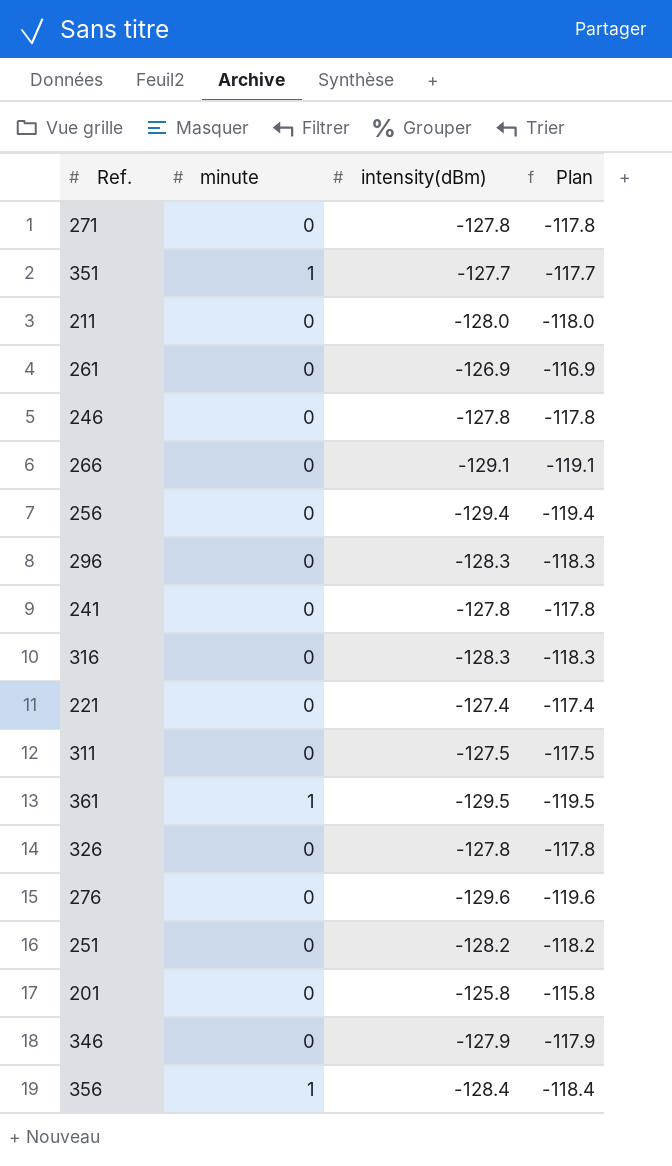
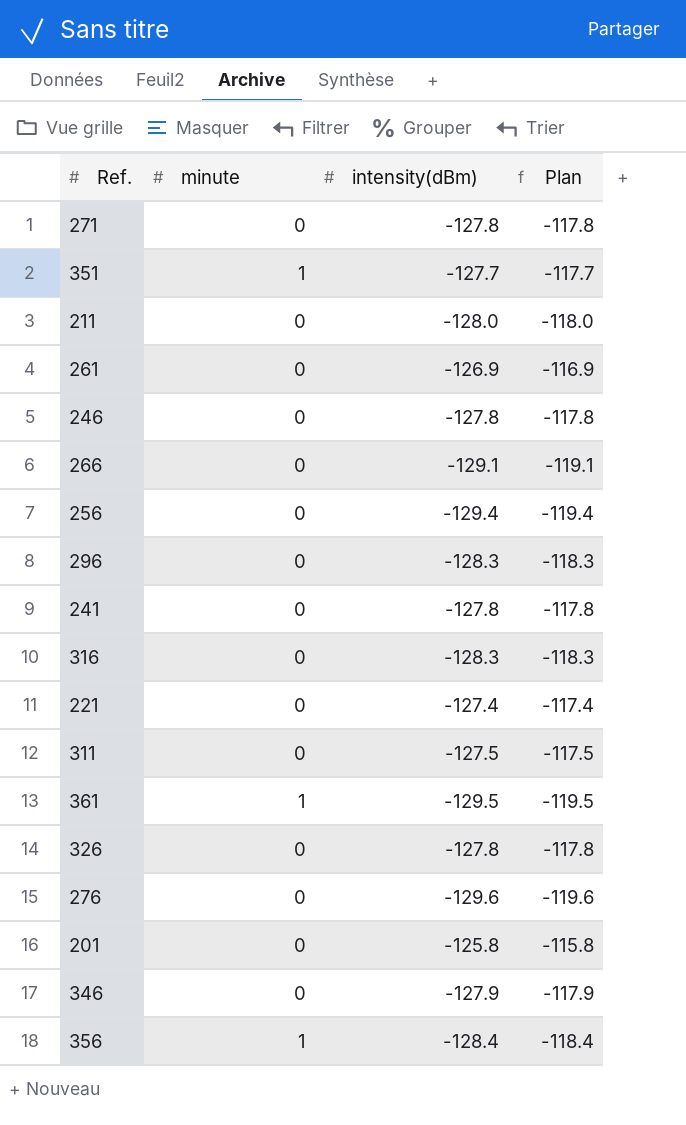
row 251: 0 | -128.2 | -118.2 -> none

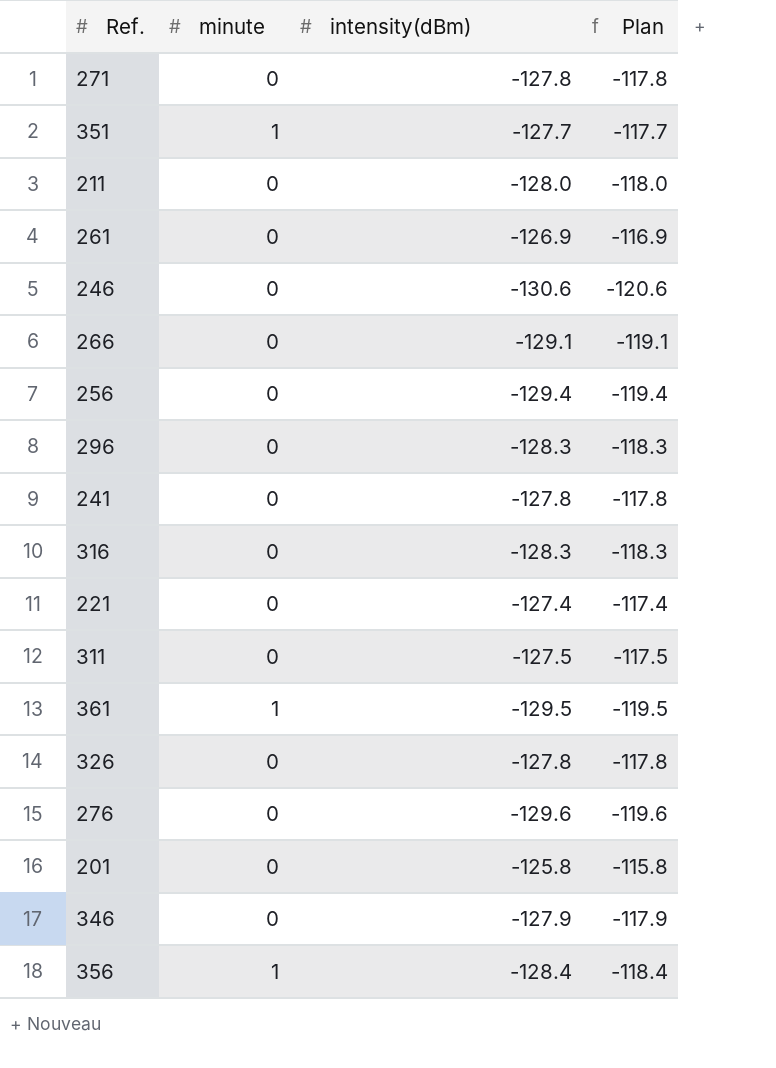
246 | intensity(dBm): -127.8 -> -130.6
246 | Plan: -117.8 -> -120.6

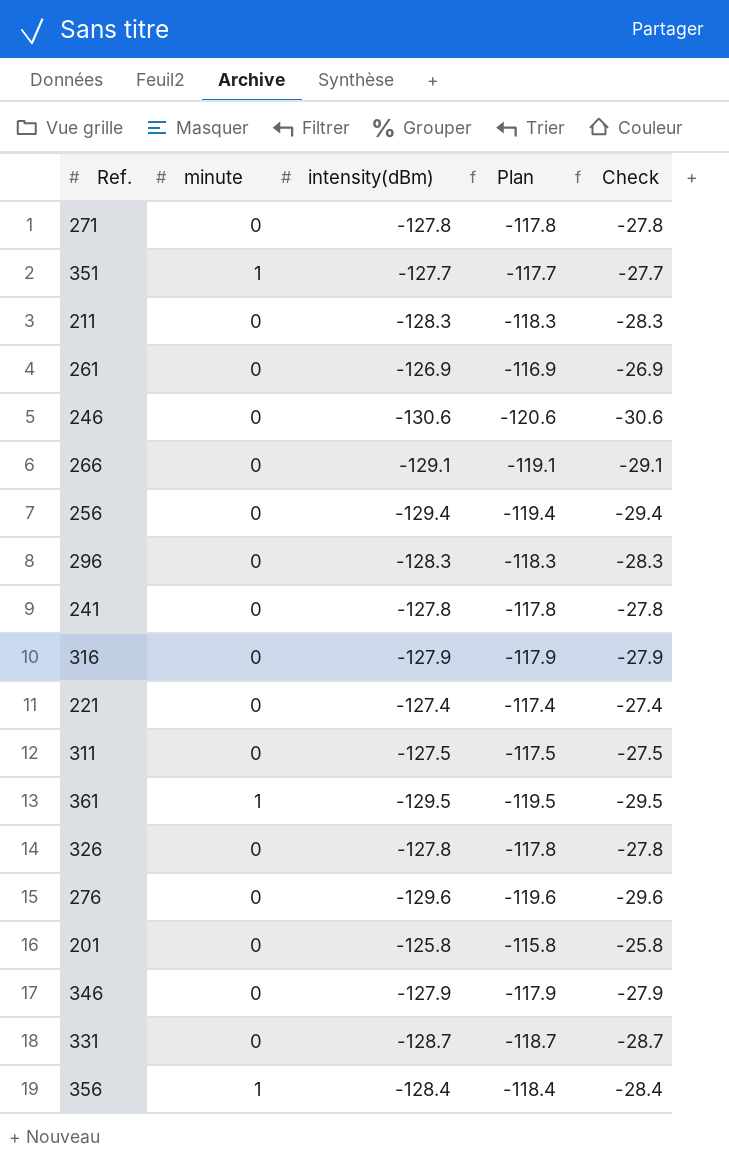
column Check | formula: none -> [intensity(dBm)] + 100
211 | intensity(dBm): -128.0 -> -128.3
211 | Plan: -118.0 -> -118.3
316 | intensity(dBm): -128.3 -> -127.9
316 | Plan: -118.3 -> -117.9
row 331: none -> 0 | -128.7 | -118.7 | -28.7

